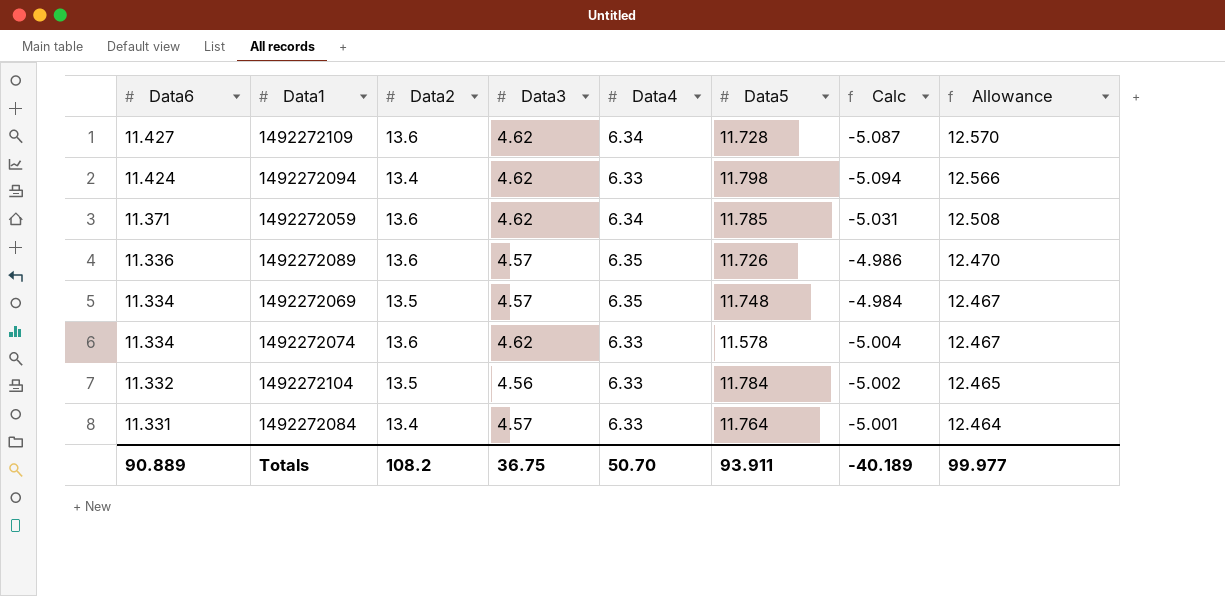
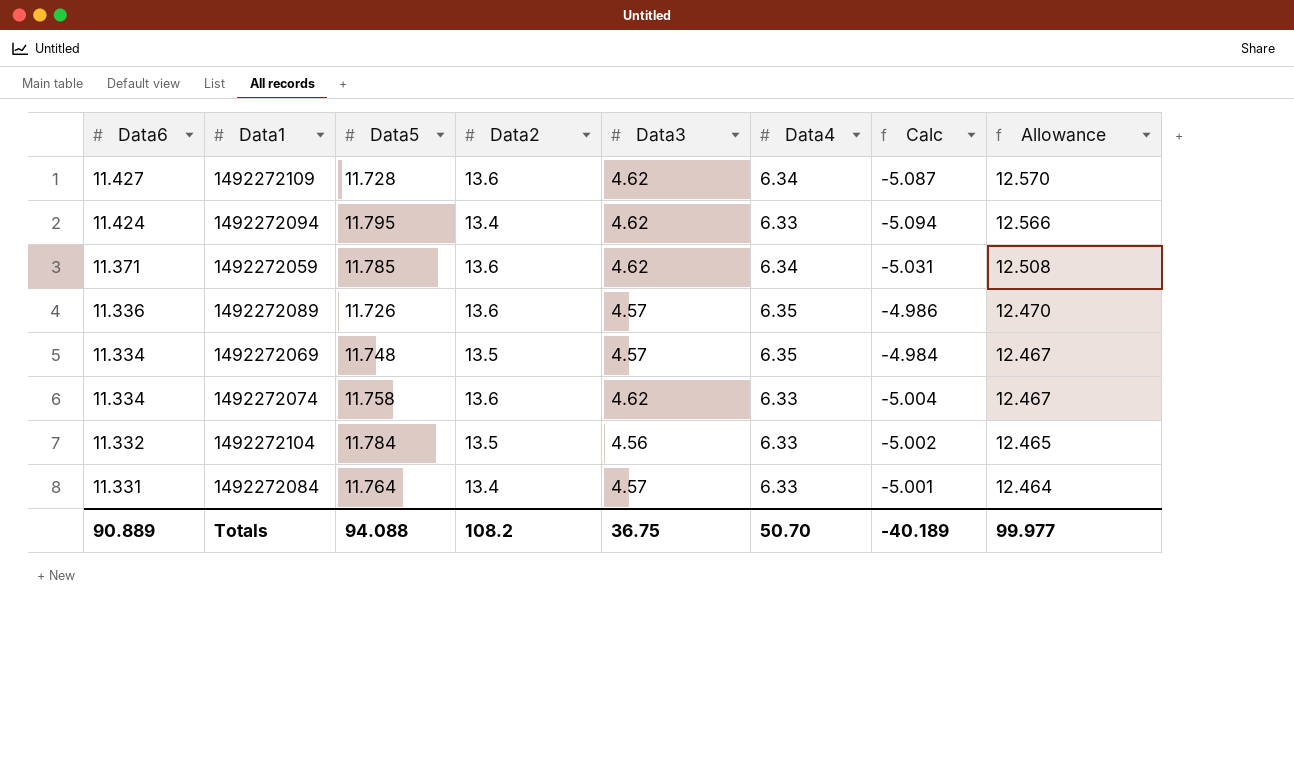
column Data5 | position: 6 -> 3
1492272094 | Data5: 11.798 -> 11.795
1492272074 | Data5: 11.578 -> 11.758
Totals | Data5: 93.911 -> 94.088

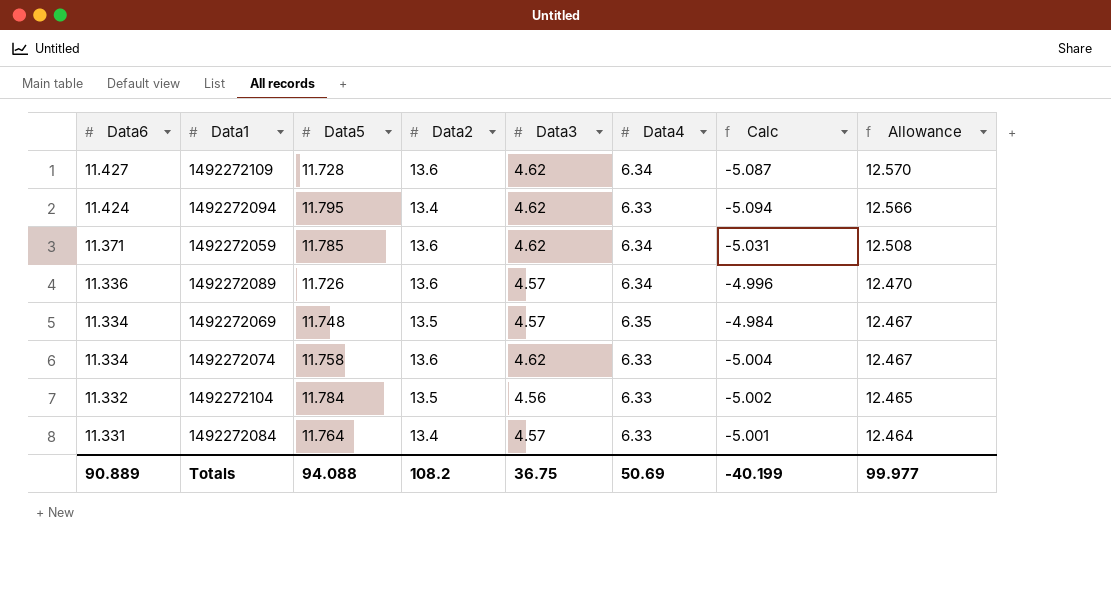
1492272089 | Data4: 6.35 -> 6.34
1492272089 | Calc: -4.986 -> -4.996
Totals | Data4: 50.70 -> 50.69
Totals | Calc: -40.189 -> -40.199

